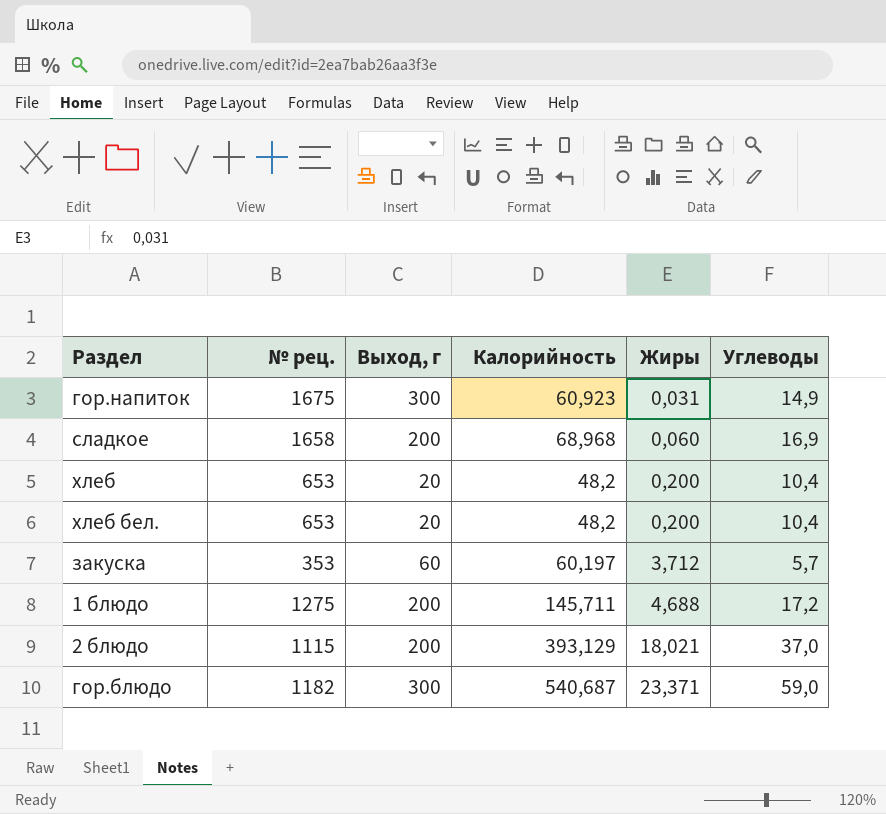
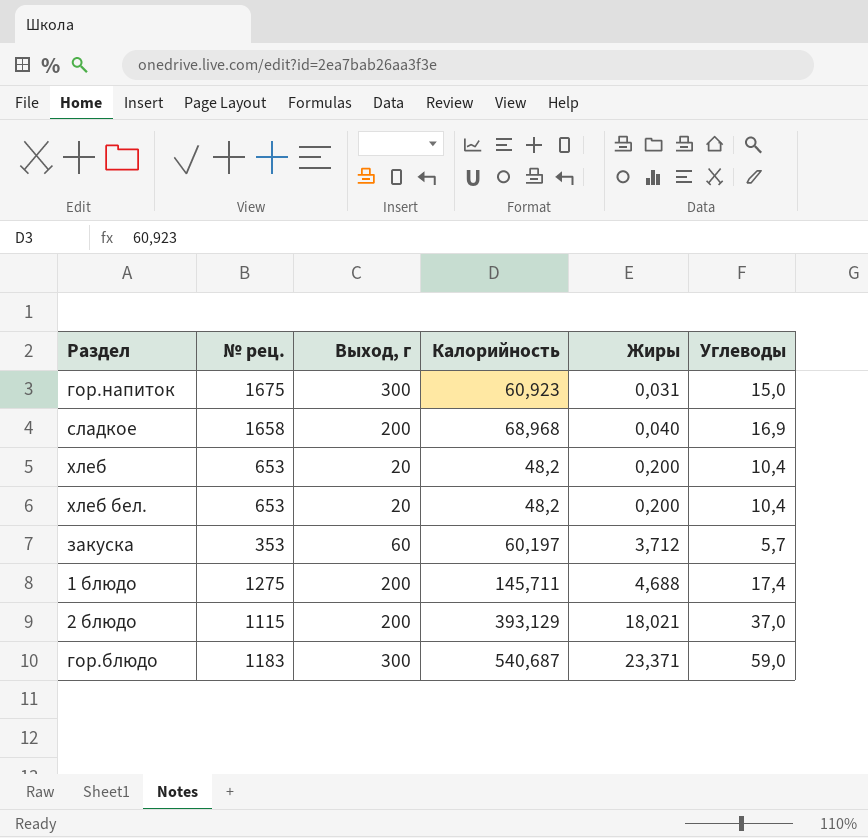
гор.напиток | Углеводы: 14,9 -> 15,0
сладкое | Жиры: 0,060 -> 0,040
1 блюдо | Углеводы: 17,2 -> 17,4
гор.блюдо | № рец.: 1182 -> 1183

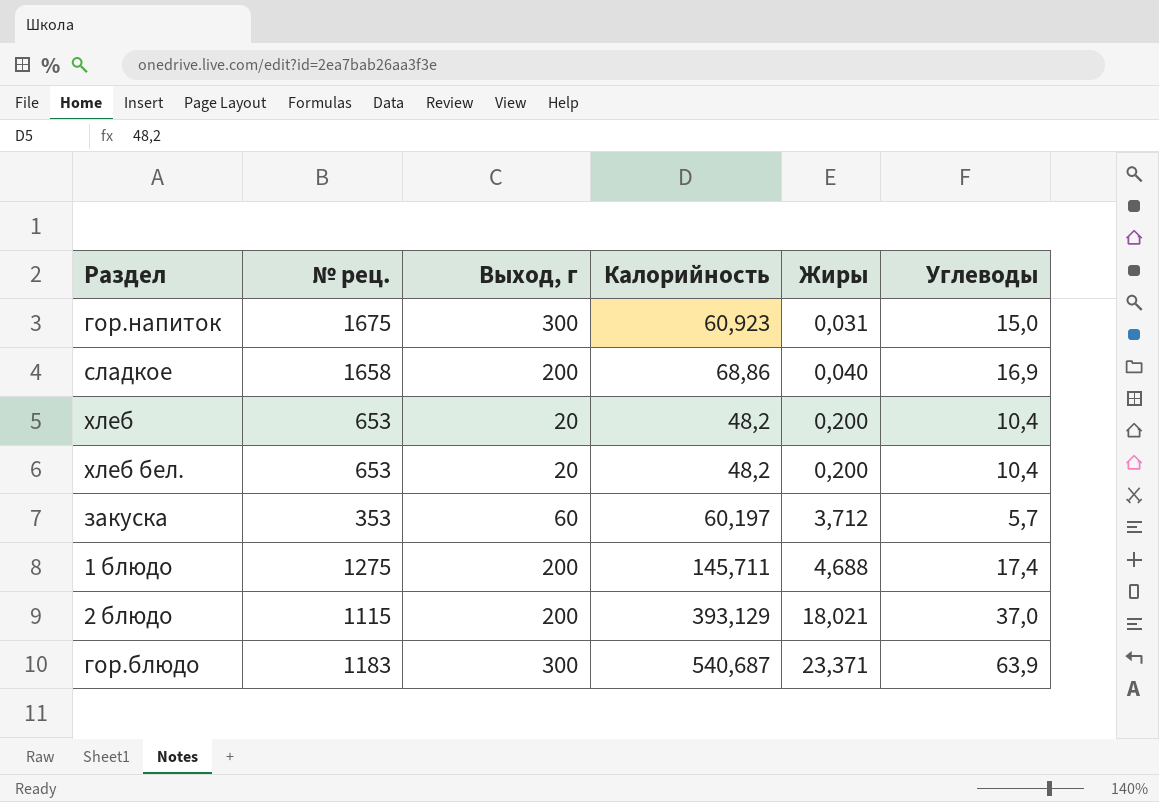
сладкое | Калорийность: 68,968 -> 68,86
гор.блюдо | Углеводы: 59,0 -> 63,9

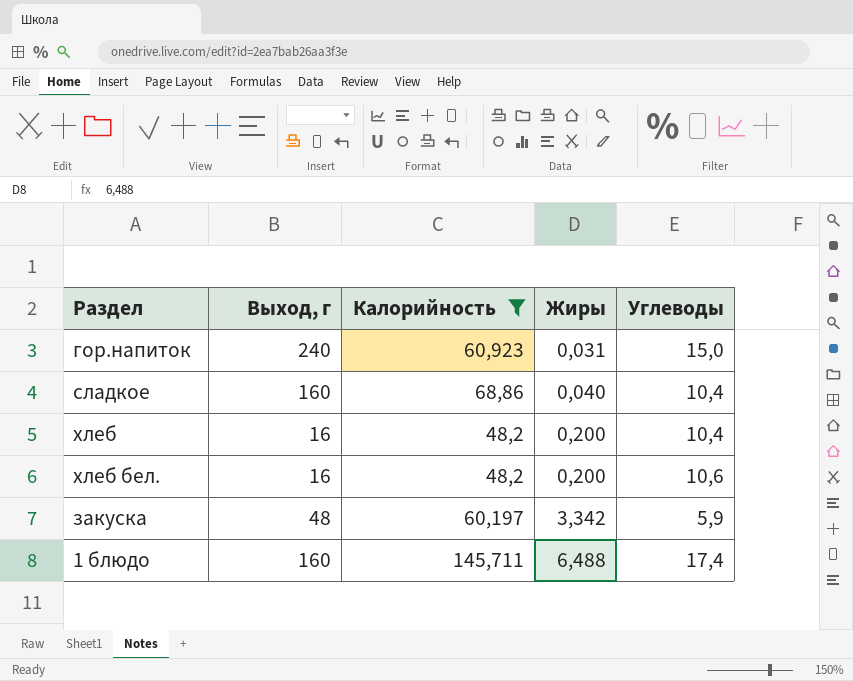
filter: none -> Калорийность <= 145,711
column № рец. | position: 2 -> none
гор.напиток | Выход, г: 300 -> 240
сладкое | Выход, г: 200 -> 160
сладкое | Углеводы: 16,9 -> 10,4
хлеб | Выход, г: 20 -> 16
хлеб бел. | Выход, г: 20 -> 16
хлеб бел. | Углеводы: 10,4 -> 10,6
закуска | Выход, г: 60 -> 48
закуска | Жиры: 3,712 -> 3,342
закуска | Углеводы: 5,7 -> 5,9
1 блюдо | Выход, г: 200 -> 160
1 блюдо | Жиры: 4,688 -> 6,488

